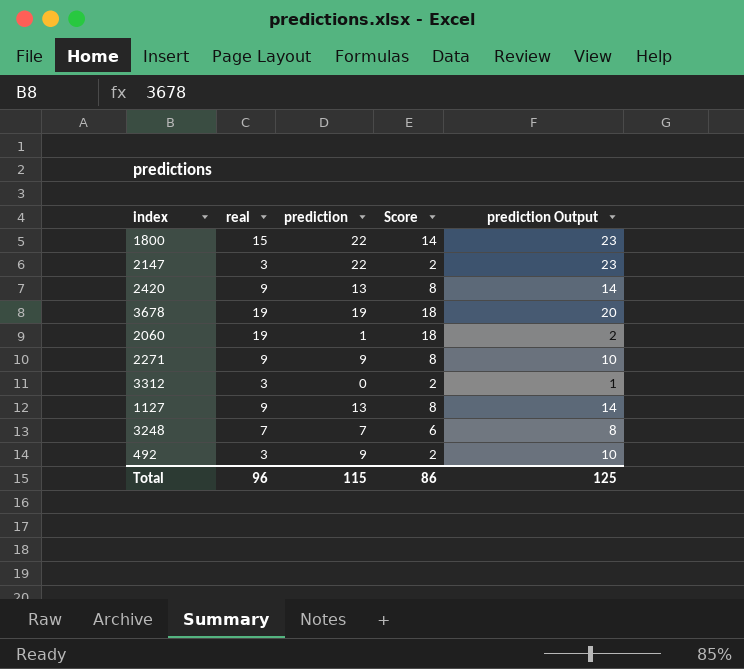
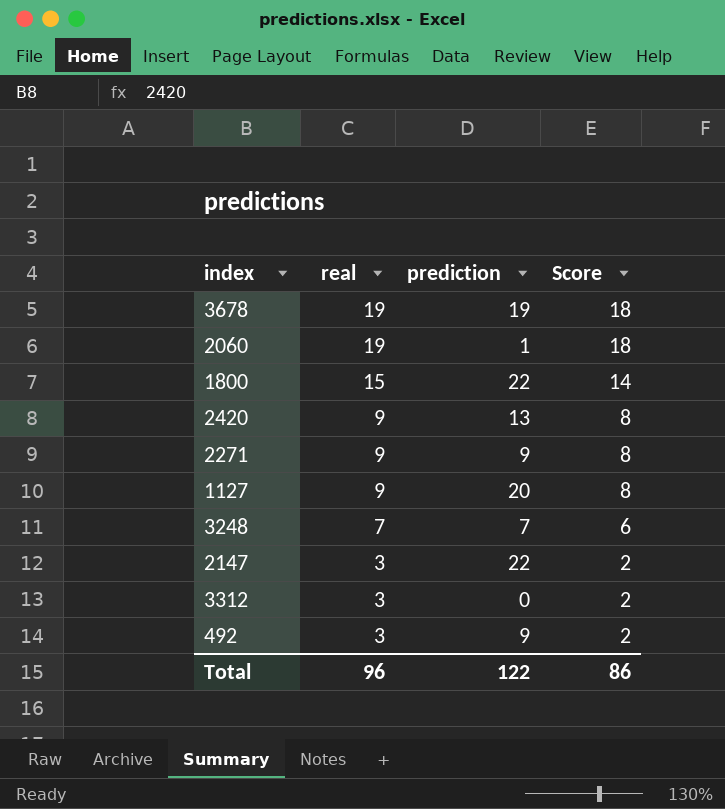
row order: none -> real descending
column prediction Output | formula: [prediction] + 1 -> none
1127 | prediction: 13 -> 20
Total | prediction: 115 -> 122

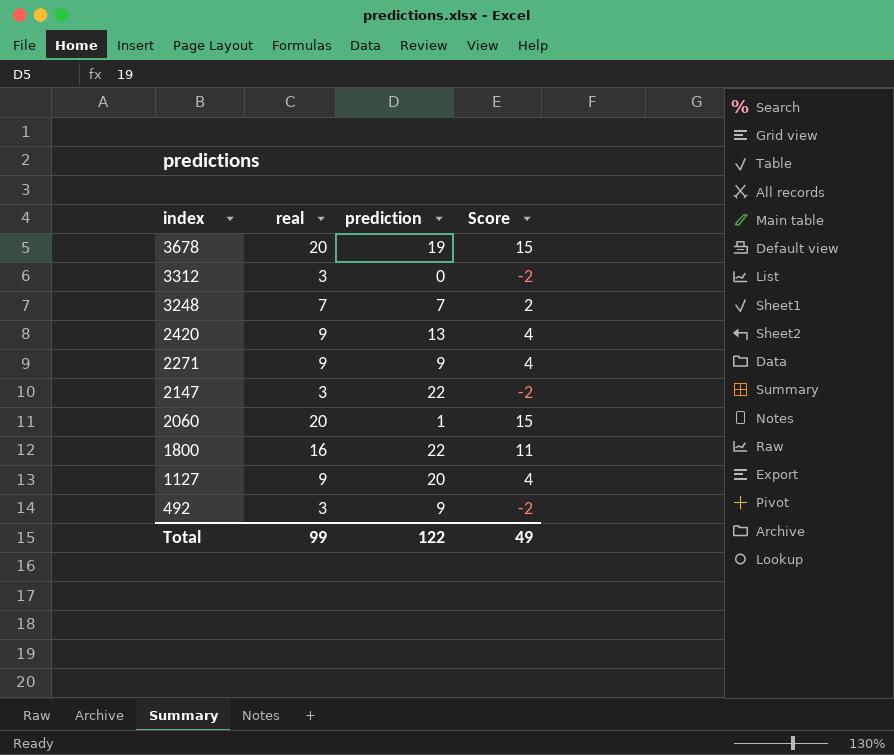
row order: real descending -> index descending
column Score | formula: [real] - 1 -> [real] - 5
3678 | real: 19 -> 20
2060 | real: 19 -> 20
1800 | real: 15 -> 16
Total | real: 96 -> 99
Total | Score: 86 -> 49

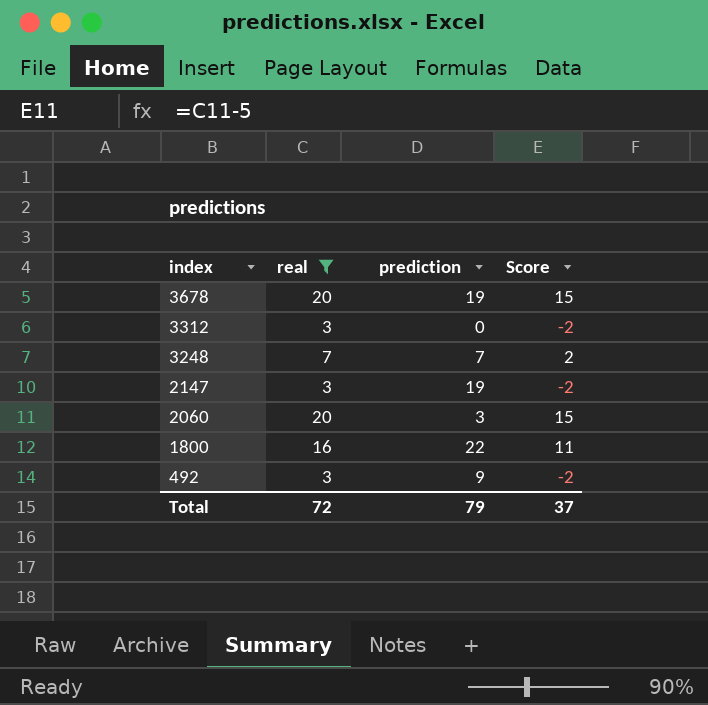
filter: none -> real != 9
2147 | prediction: 22 -> 19
2060 | prediction: 1 -> 3
Total | real: 99 -> 72
Total | prediction: 122 -> 79
Total | Score: 49 -> 37

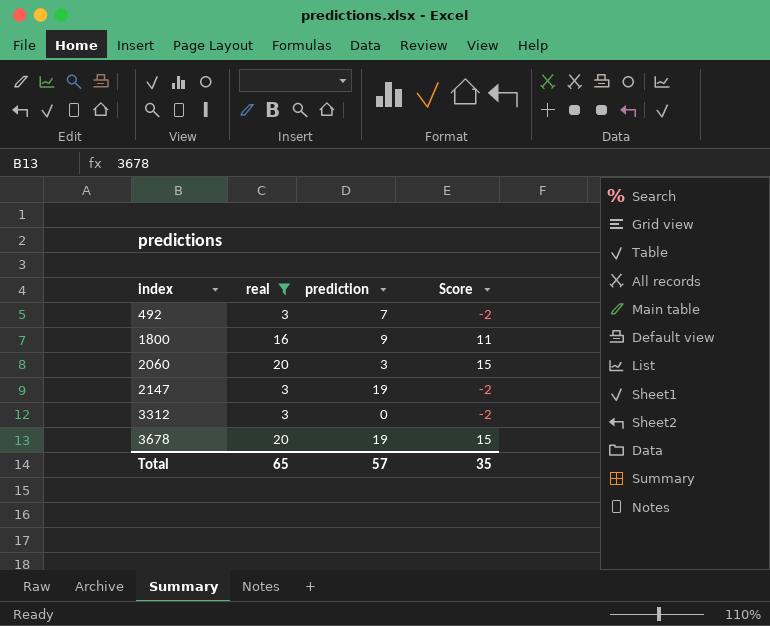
row order: index descending -> index ascending
row 3248: 7 | 7 | 2 -> none
492 | prediction: 9 -> 7
1800 | prediction: 22 -> 9
Total | real: 72 -> 65
Total | prediction: 79 -> 57
Total | Score: 37 -> 35

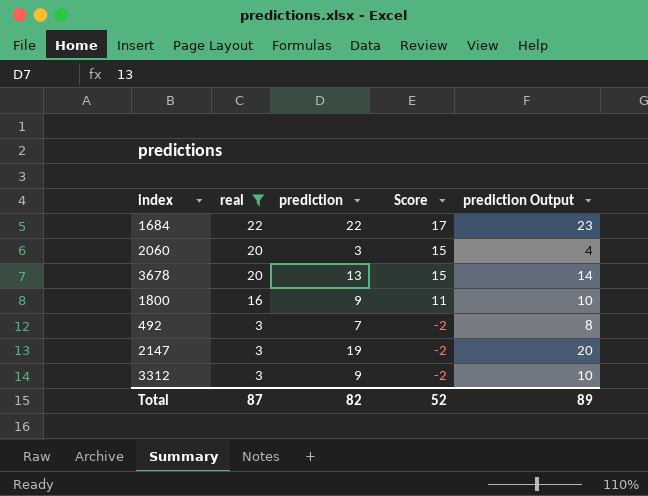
row order: index ascending -> real descending
column prediction Output | formula: none -> [prediction] + 1
row 1684: none -> 22 | 22 | 17 | 23
3678 | prediction: 19 -> 13
3312 | prediction: 0 -> 9
Total | real: 65 -> 87
Total | prediction: 57 -> 82
Total | Score: 35 -> 52

